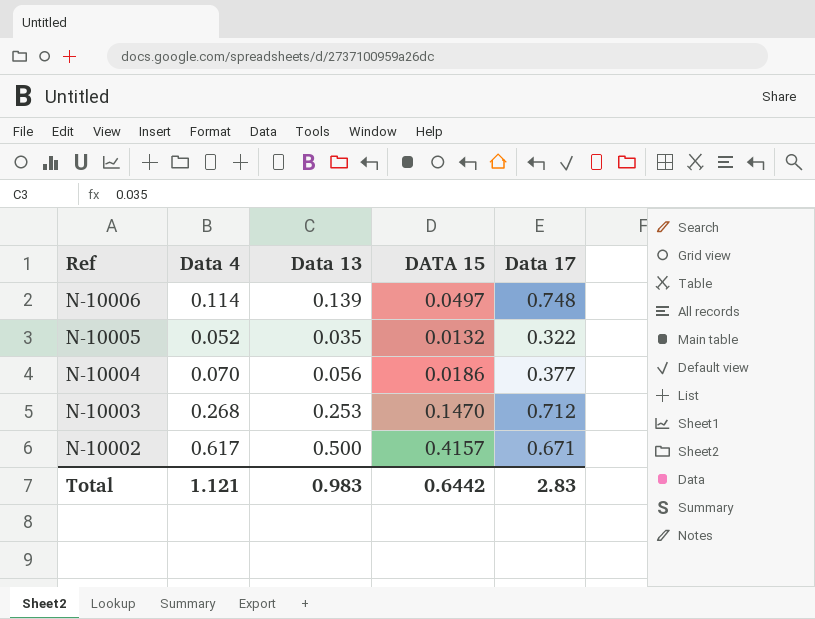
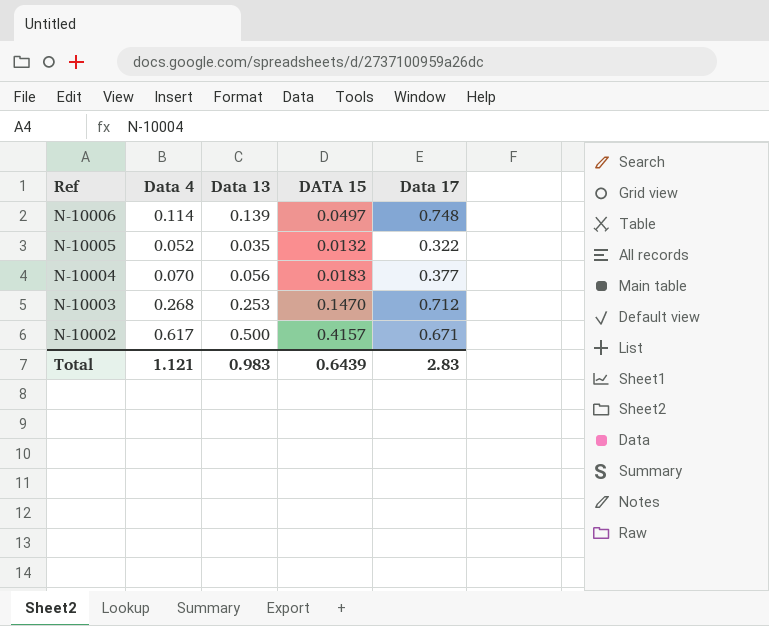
N-10004 | DATA 15: 0.0186 -> 0.0183
Total | DATA 15: 0.6442 -> 0.6439

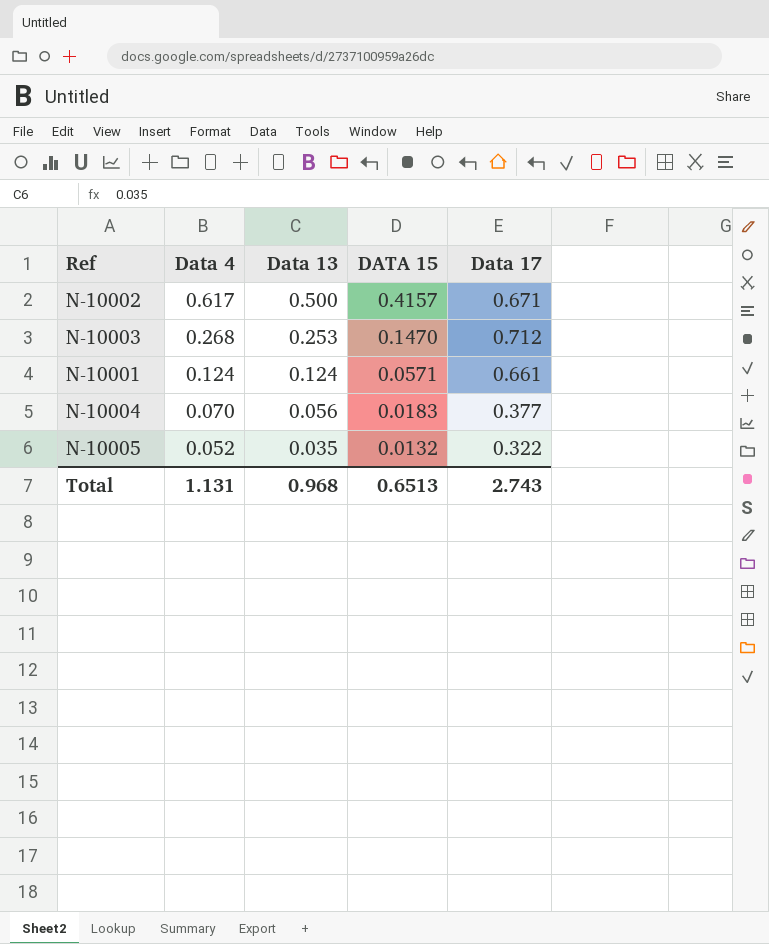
row order: Ref descending -> Data 4 descending
row N-10006: 0.114 | 0.139 | 0.0497 | 0.748 -> none
row N-10001: none -> 0.124 | 0.124 | 0.0571 | 0.661
Total | Data 4: 1.121 -> 1.131
Total | Data 13: 0.983 -> 0.968
Total | DATA 15: 0.6439 -> 0.6513
Total | Data 17: 2.83 -> 2.743

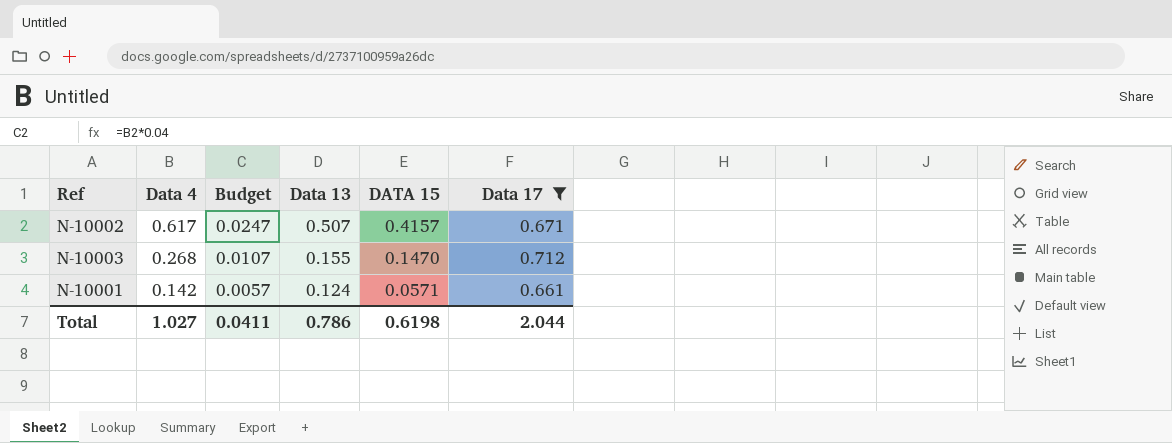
filter: none -> Data 17 >= 0.661
column Budget | formula: none -> [Data 4] * 0.04
N-10002 | Data 13: 0.500 -> 0.507
N-10003 | Data 13: 0.253 -> 0.155
N-10001 | Data 4: 0.124 -> 0.142
Total | Data 4: 1.131 -> 1.027
Total | Data 13: 0.968 -> 0.786
Total | DATA 15: 0.6513 -> 0.6198
Total | Data 17: 2.743 -> 2.044

